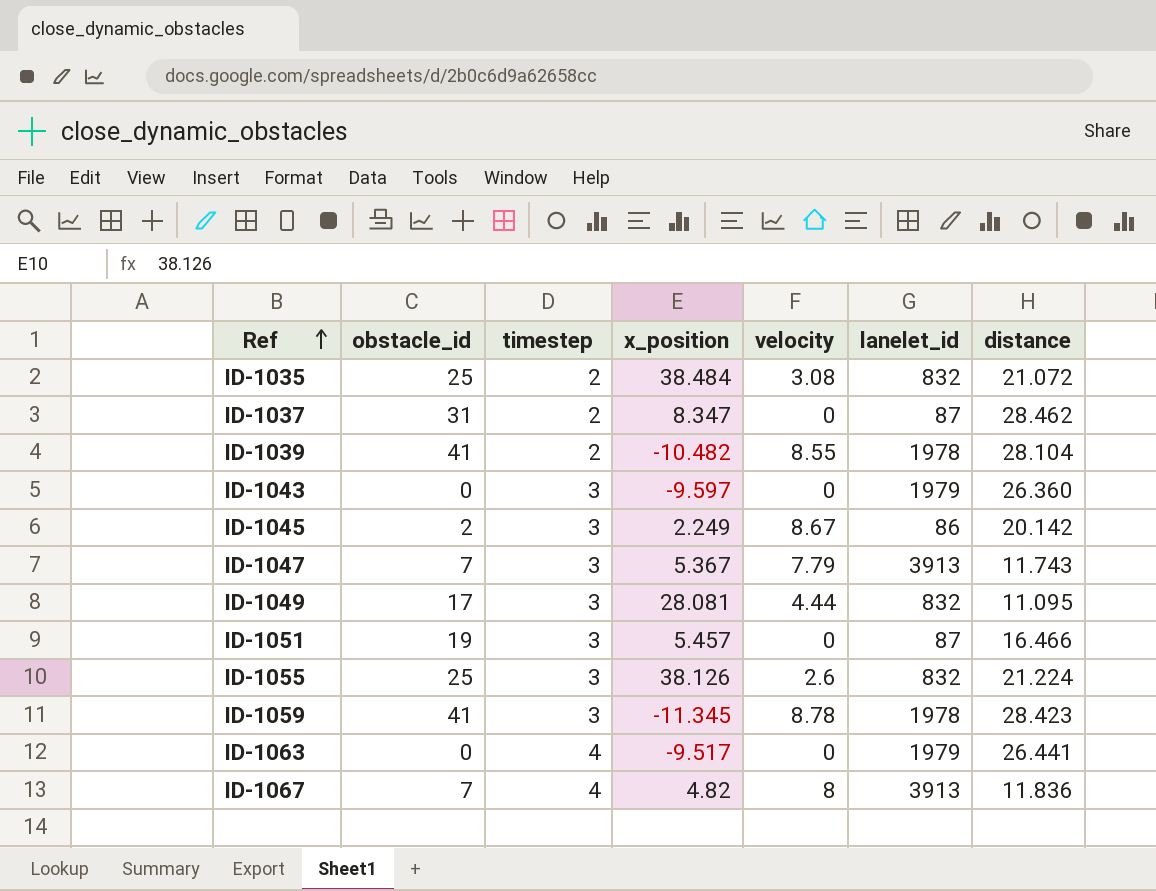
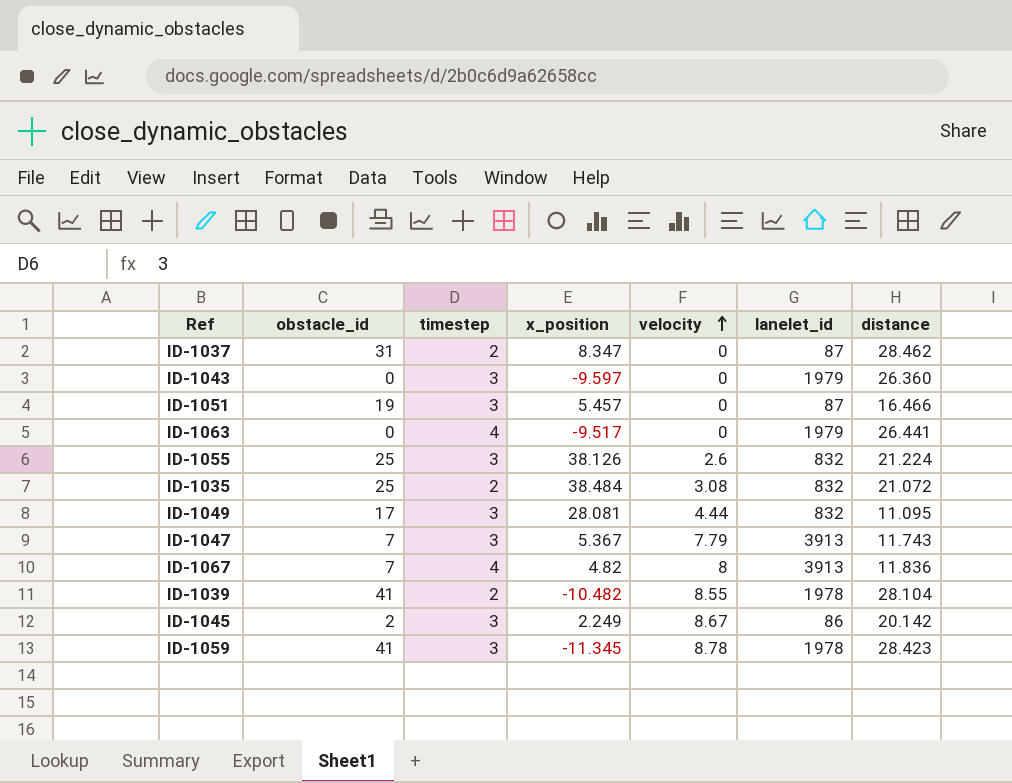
row order: Ref ascending -> velocity ascending

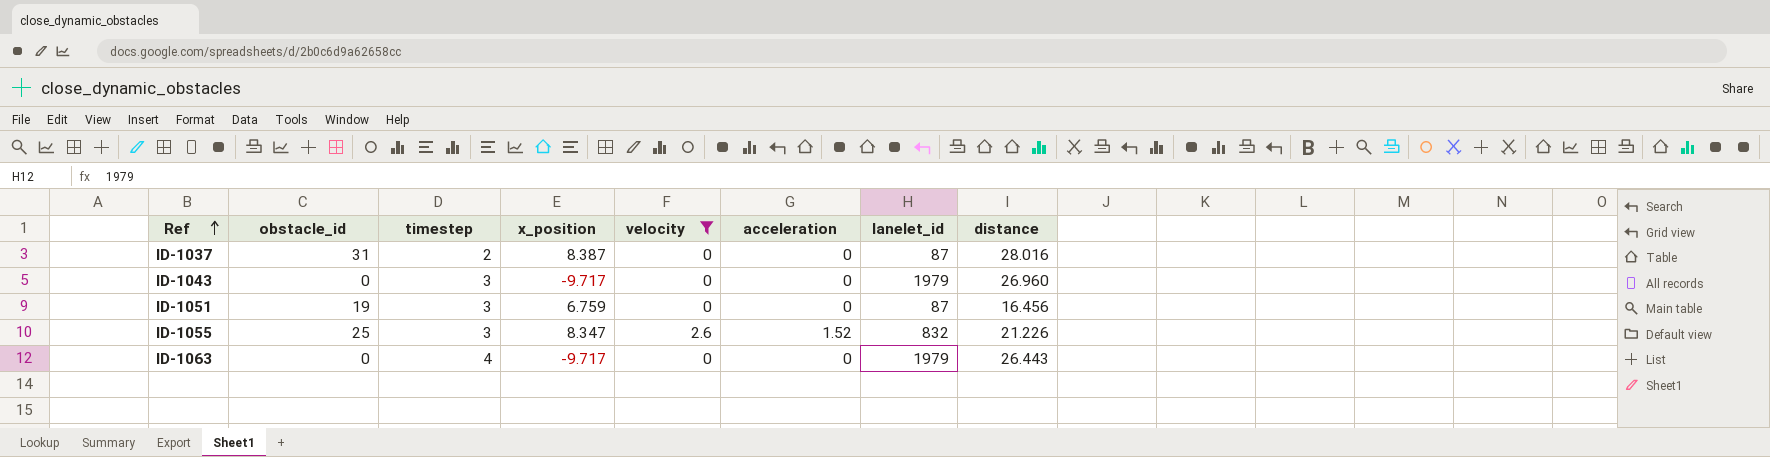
filter: none -> velocity <= 2.6
row order: velocity ascending -> Ref ascending
column acceleration | position: none -> 6
ID-1037 | x_position: 8.347 -> 8.387
ID-1037 | distance: 28.462 -> 28.016
ID-1043 | x_position: -9.597 -> -9.717
ID-1043 | distance: 26.360 -> 26.960
ID-1051 | x_position: 5.457 -> 6.759
ID-1051 | distance: 16.466 -> 16.456
ID-1055 | x_position: 38.126 -> 8.347
ID-1055 | distance: 21.224 -> 21.226
ID-1063 | x_position: -9.517 -> -9.717
ID-1063 | distance: 26.441 -> 26.443

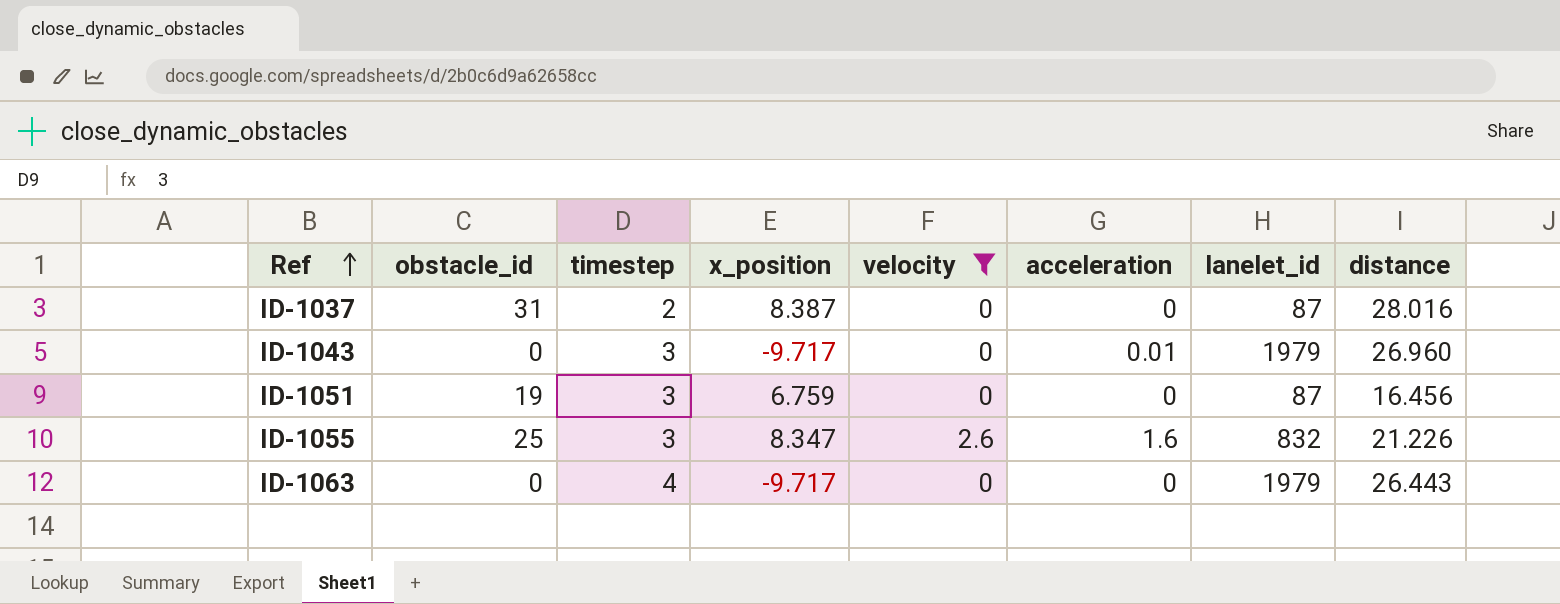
ID-1043 | acceleration: 0 -> 0.01
ID-1055 | acceleration: 1.52 -> 1.6

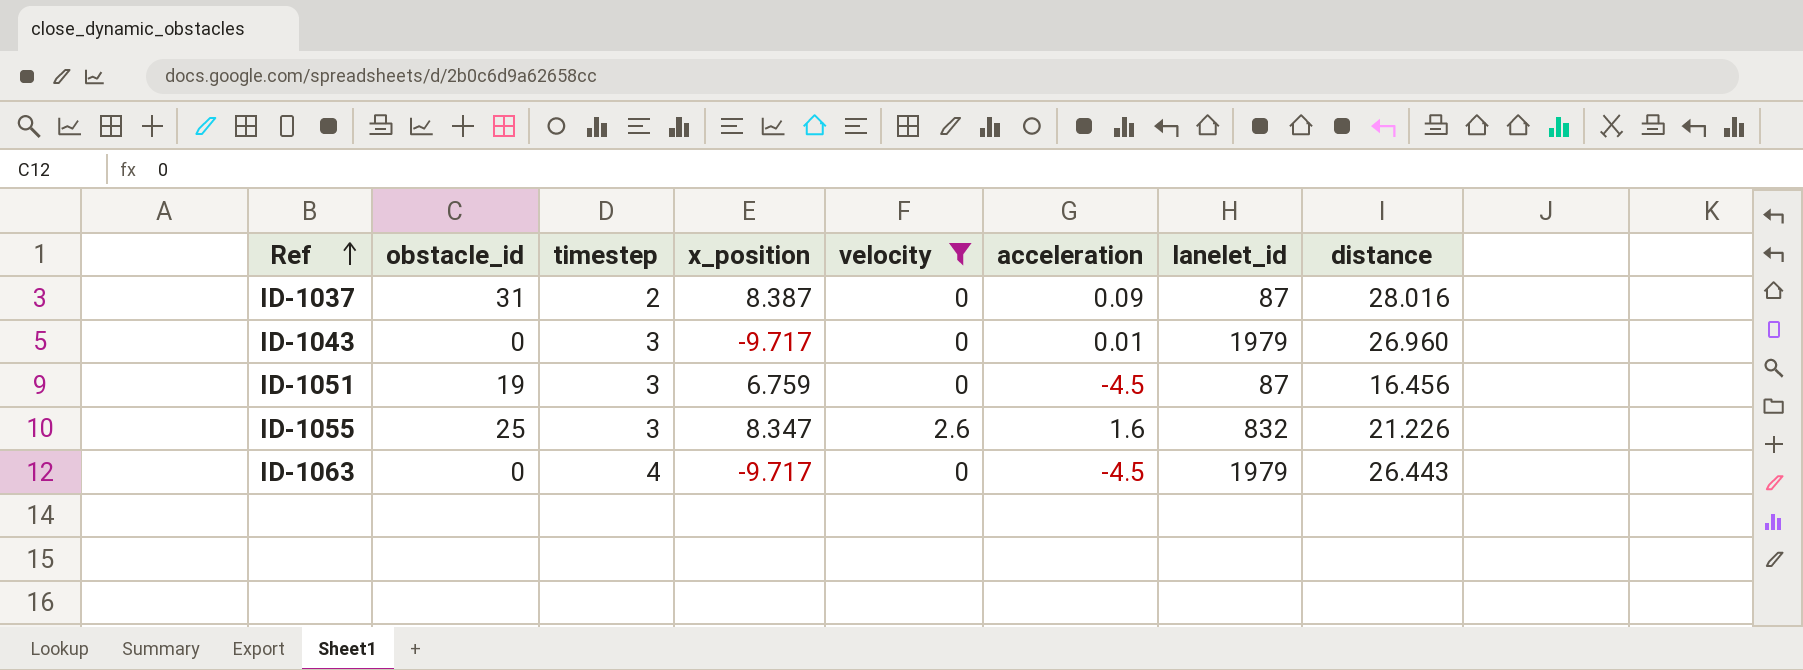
ID-1037 | acceleration: 0 -> 0.09
ID-1051 | acceleration: 0 -> -4.5
ID-1063 | acceleration: 0 -> -4.5

